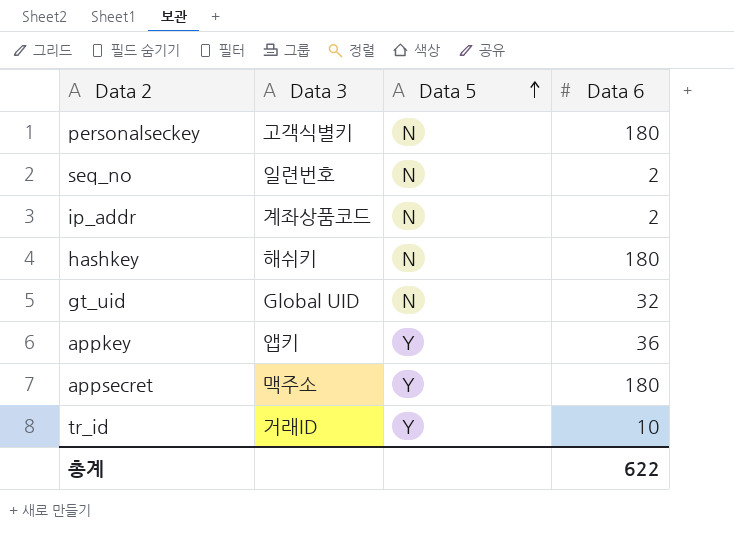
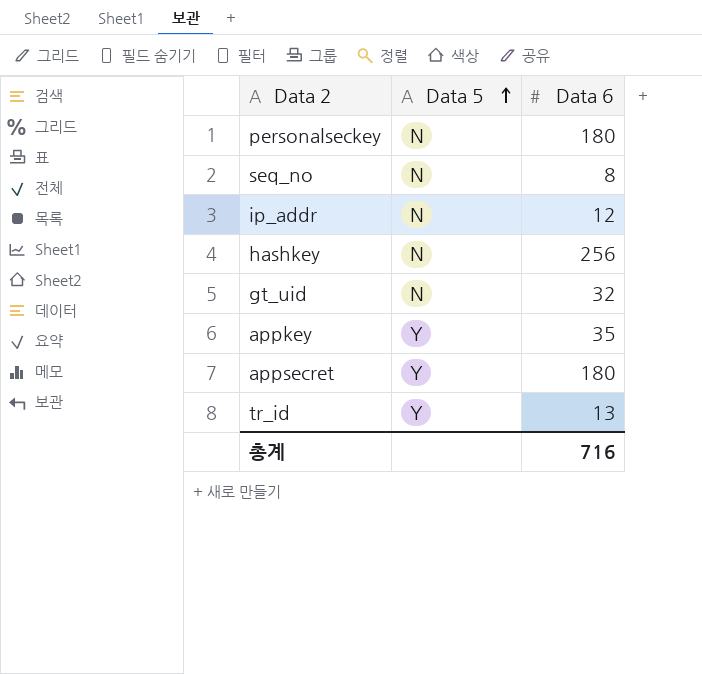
column Data 3 | position: 2 -> none
seq_no | Data 6: 2 -> 8
ip_addr | Data 6: 2 -> 12
hashkey | Data 6: 180 -> 256
appkey | Data 6: 36 -> 35
tr_id | Data 6: 10 -> 13
총계 | Data 6: 622 -> 716

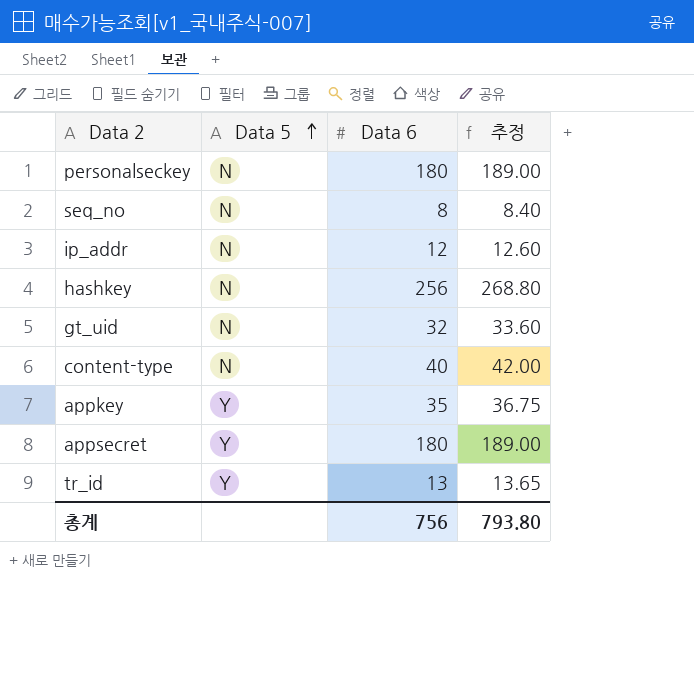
column 추정 | formula: none -> [Data 6] * 1.05
row content-type: none -> N | 40 | 42.00
총계 | Data 6: 716 -> 756

